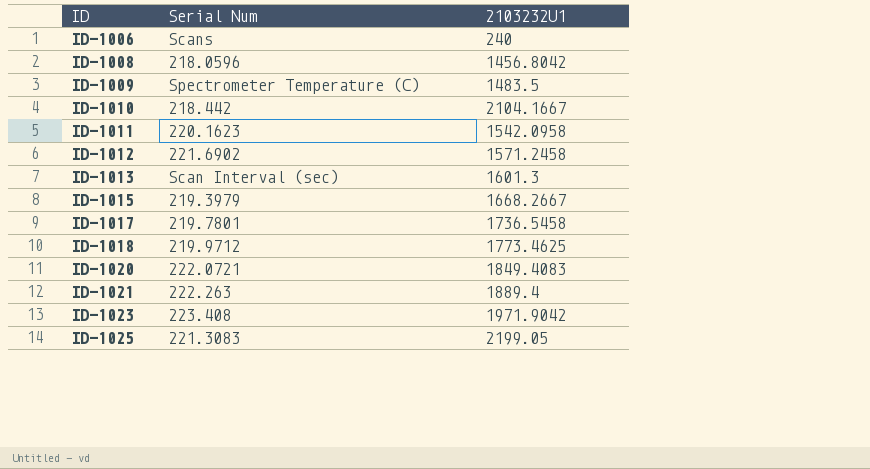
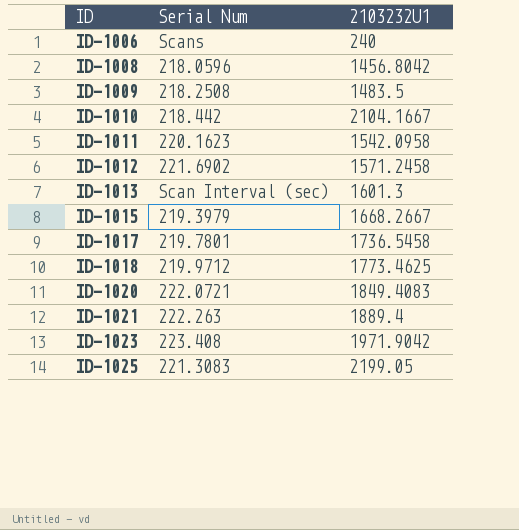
ID-1009 | Serial Num: Spectrometer Temperature (C) -> 218.2508

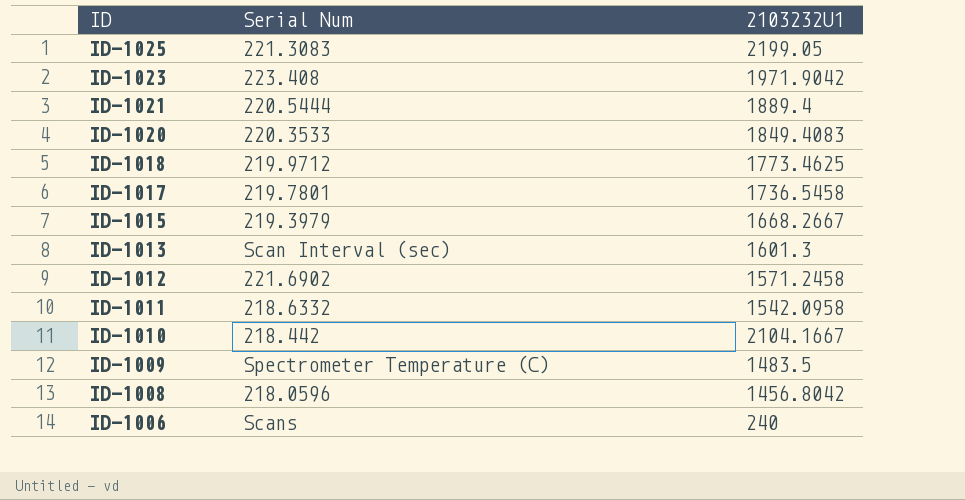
row order: ID ascending -> ID descending
ID-1021 | Serial Num: 222.263 -> 220.5444
ID-1020 | Serial Num: 222.0721 -> 220.3533
ID-1011 | Serial Num: 220.1623 -> 218.6332
ID-1009 | Serial Num: 218.2508 -> Spectrometer Temperature (C)

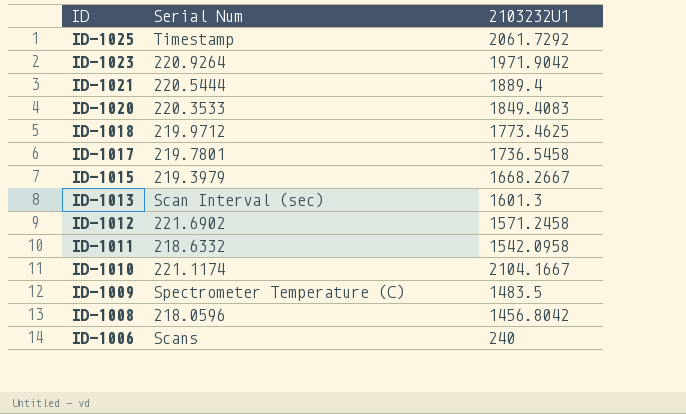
ID-1025 | Serial Num: 221.3083 -> Timestamp
ID-1025 | 2103232U1: 2199.05 -> 2061.7292
ID-1023 | Serial Num: 223.408 -> 220.9264
ID-1010 | Serial Num: 218.442 -> 221.1174

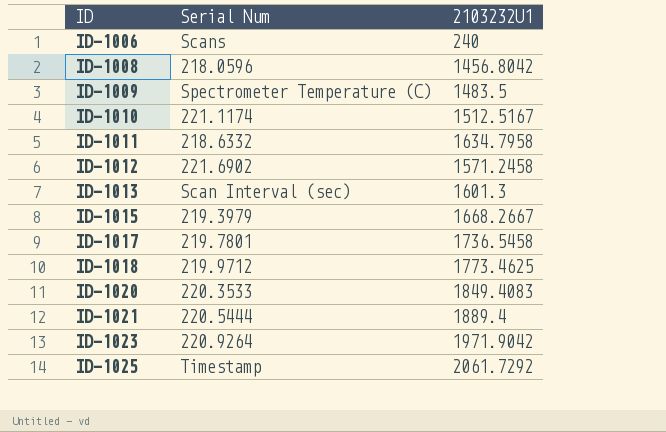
row order: ID descending -> ID ascending
ID-1010 | 2103232U1: 2104.1667 -> 1512.5167
ID-1011 | 2103232U1: 1542.0958 -> 1634.7958

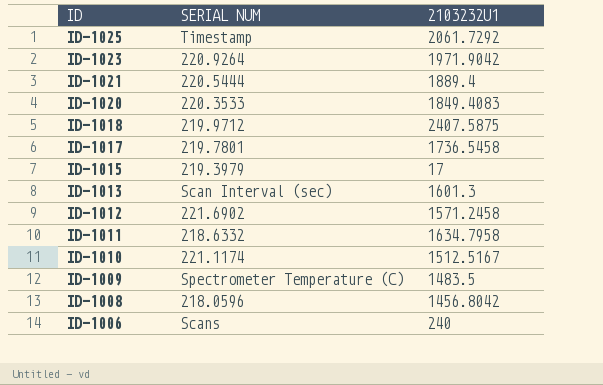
row order: ID ascending -> ID descending
column name: Serial Num -> SERIAL NUM
ID-1018 | 2103232U1: 1773.4625 -> 2407.5875
ID-1015 | 2103232U1: 1668.2667 -> 17

